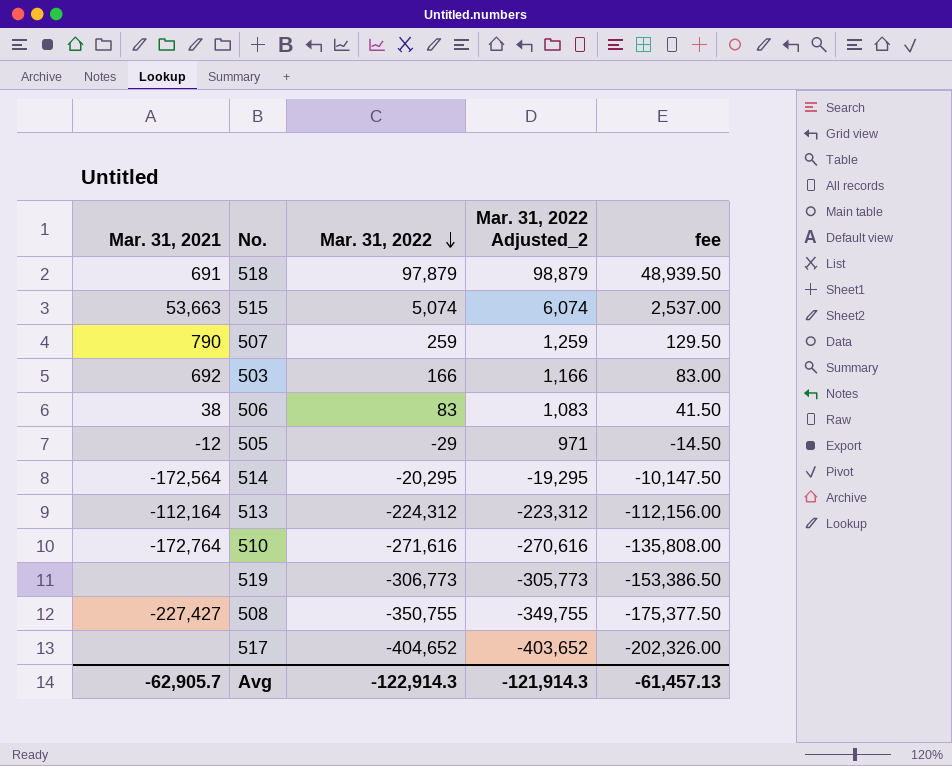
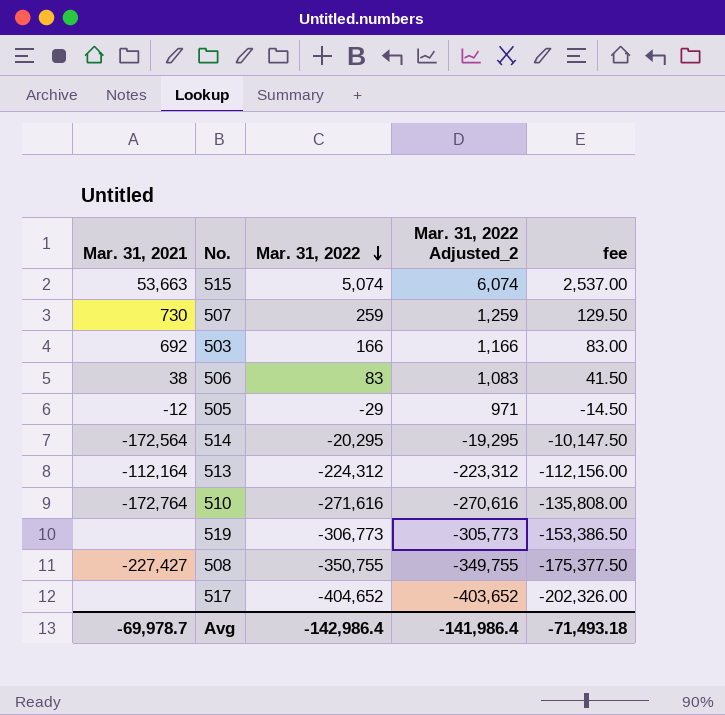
row 518: 691 | 97,879 | 98,879 | 48,939.50 -> none
507 | Mar. 31, 2021: 790 -> 730
Avg | Mar. 31, 2021: -62,905.7 -> -69,978.7
Avg | Mar. 31, 2022: -122,914.3 -> -142,986.4
Avg | Mar. 31, 2022 Adjusted_2: -121,914.3 -> -141,986.4
Avg | fee: -61,457.13 -> -71,493.18

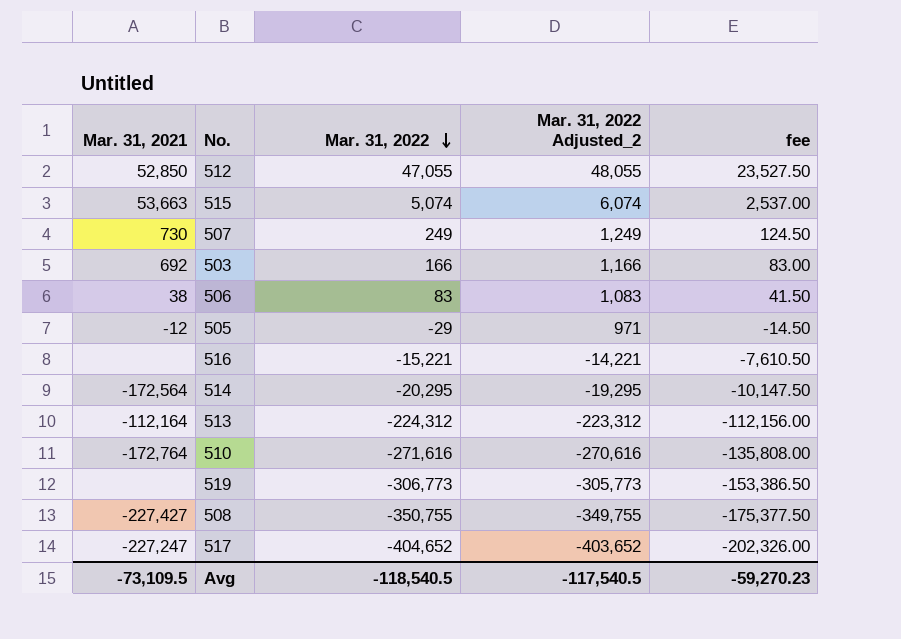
row 512: none -> 52,850 | 47,055 | 48,055 | 23,527.50
507 | Mar. 31, 2022: 259 -> 249
507 | Mar. 31, 2022 Adjusted_2: 1,259 -> 1,249
507 | fee: 129.50 -> 124.50
row 516: none -> none | -15,221 | -14,221 | -7,610.50
517 | Mar. 31, 2021: none -> -227,247
Avg | Mar. 31, 2021: -69,978.7 -> -73,109.5
Avg | Mar. 31, 2022: -142,986.4 -> -118,540.5
Avg | Mar. 31, 2022 Adjusted_2: -141,986.4 -> -117,540.5
Avg | fee: -71,493.18 -> -59,270.23

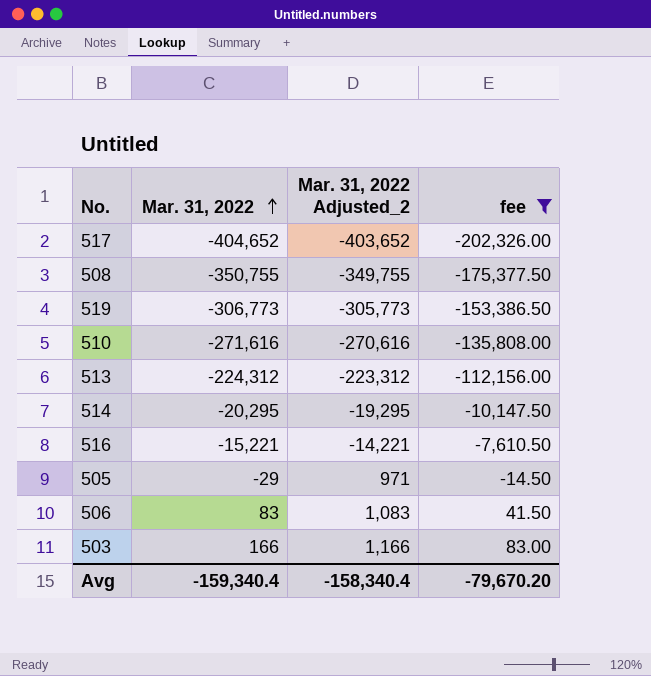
filter: none -> fee <= 83.00
row order: Mar. 31, 2022 descending -> Mar. 31, 2022 ascending
column Mar. 31, 2021 | position: 1 -> none
Avg | Mar. 31, 2022: -118,540.5 -> -159,340.4
Avg | Mar. 31, 2022 Adjusted_2: -117,540.5 -> -158,340.4
Avg | fee: -59,270.23 -> -79,670.20

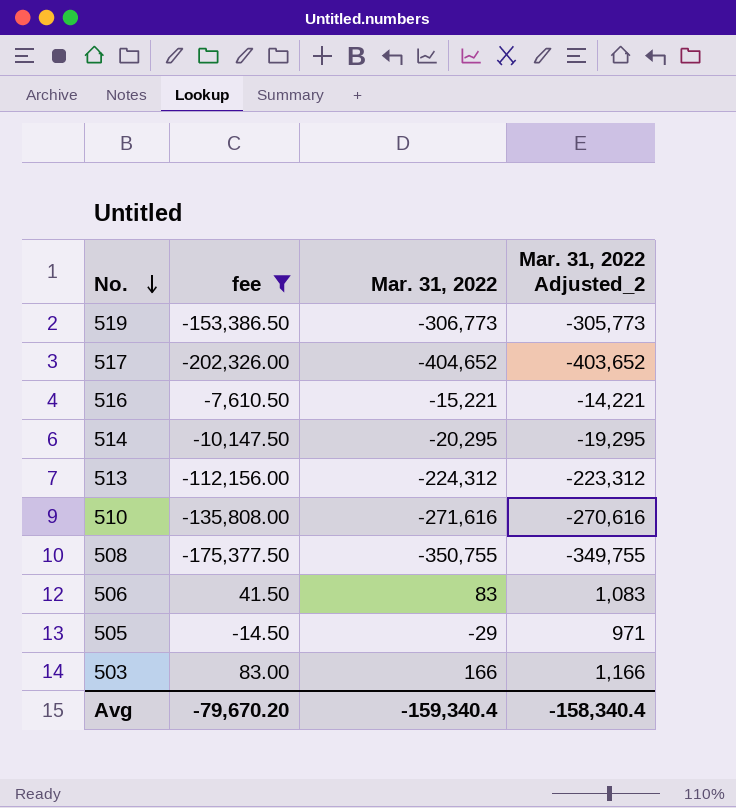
row order: Mar. 31, 2022 ascending -> No. descending
column fee | position: 4 -> 2

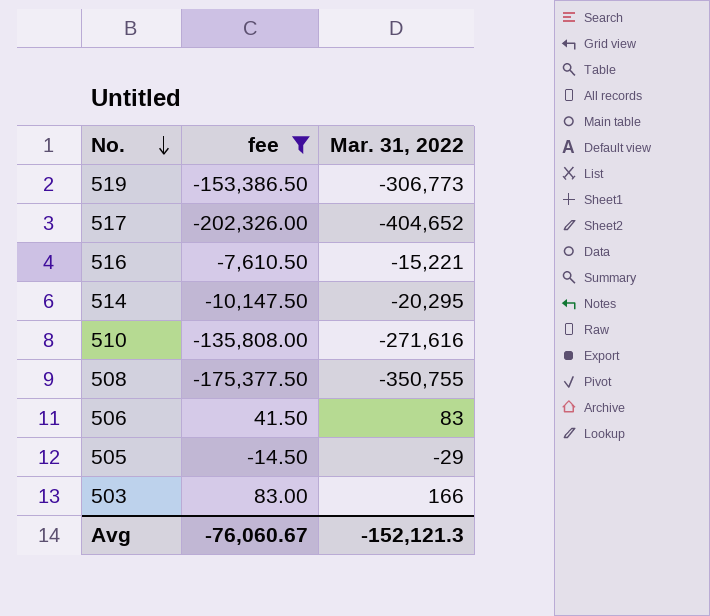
column Mar. 31, 2022 Adjusted_2 | formula: [Mar. 31, 2022] + 1000 -> none
row 513: -112,156.00 | -224,312 | -223,312 -> none
Avg | fee: -79,670.20 -> -76,060.67
Avg | Mar. 31, 2022: -159,340.4 -> -152,121.3

